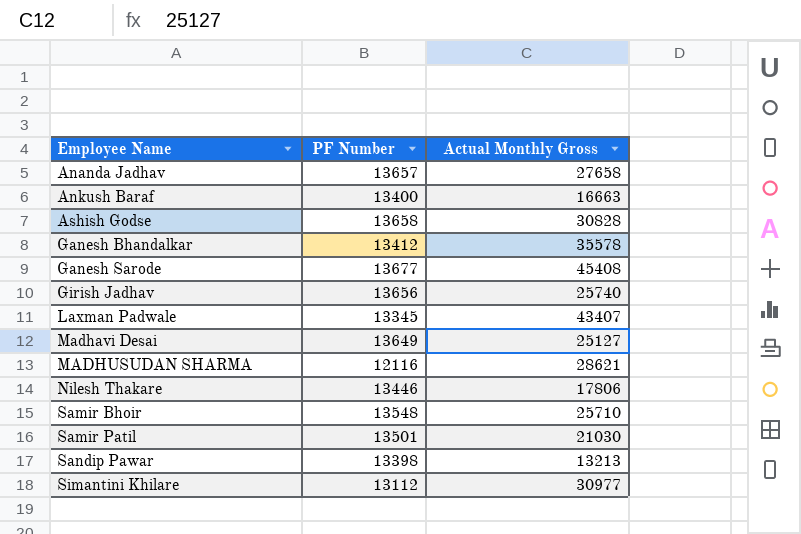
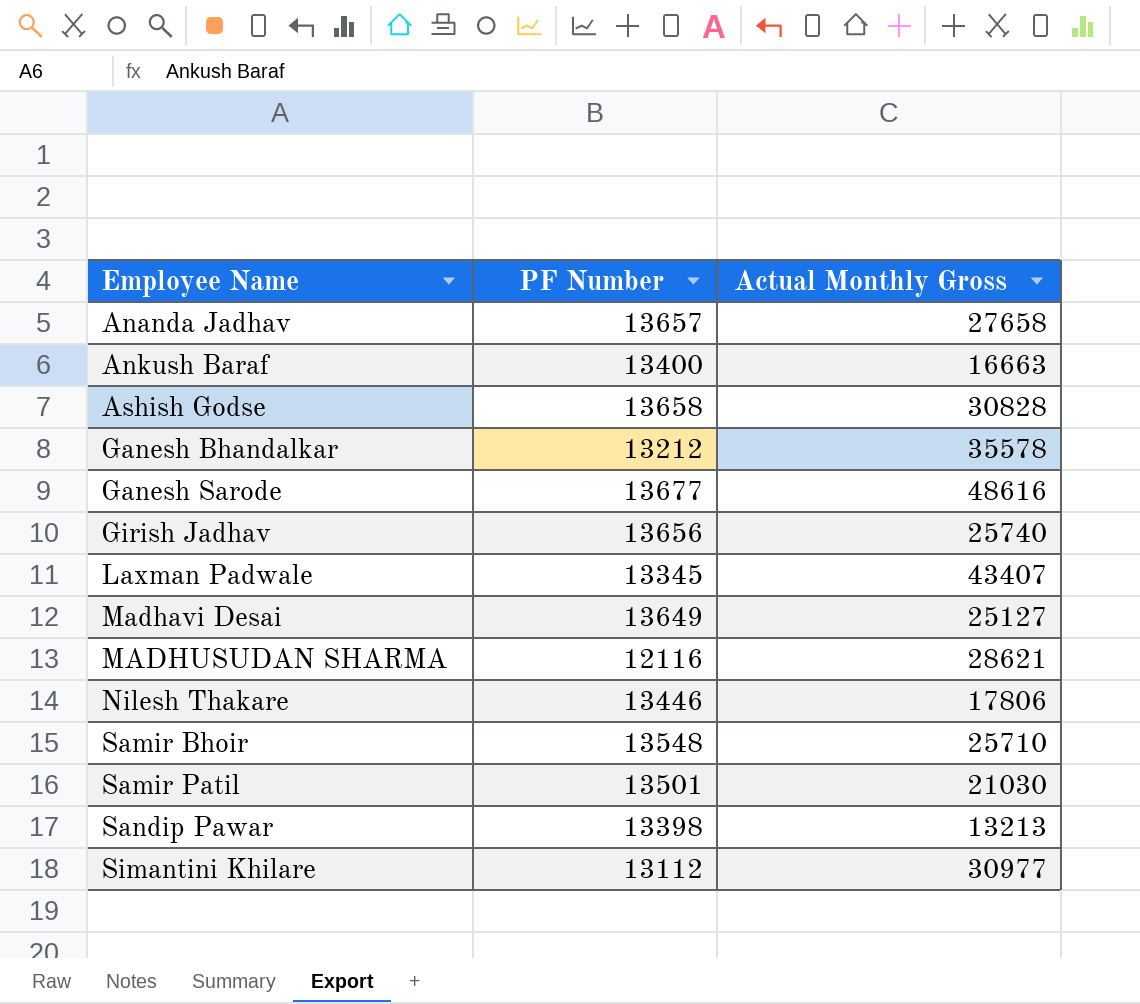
Ganesh Bhandalkar | PF Number: 13412 -> 13212
Ganesh Sarode | Actual Monthly Gross: 45408 -> 48616

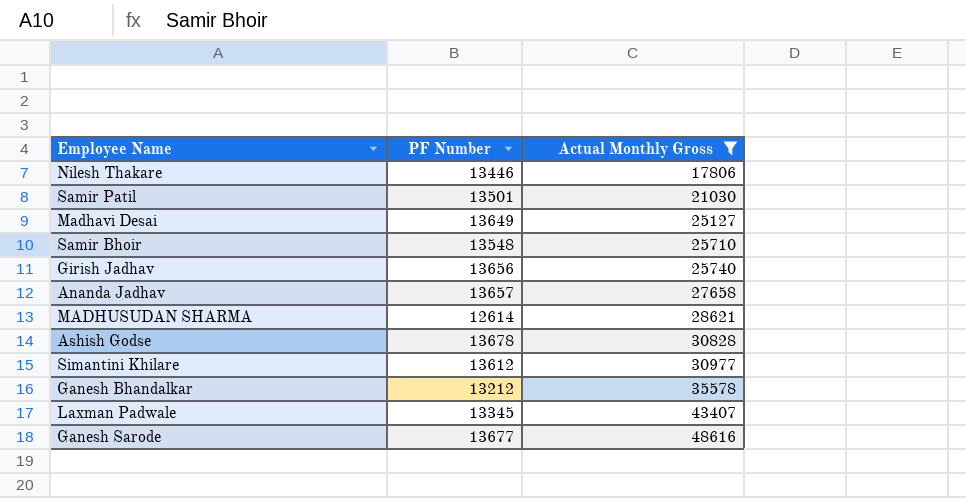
filter: none -> Actual Monthly Gross >= 17806
row order: Employee Name ascending -> Actual Monthly Gross ascending
MADHUSUDAN SHARMA | PF Number: 12116 -> 12614
Ashish Godse | PF Number: 13658 -> 13678
Simantini Khilare | PF Number: 13112 -> 13612

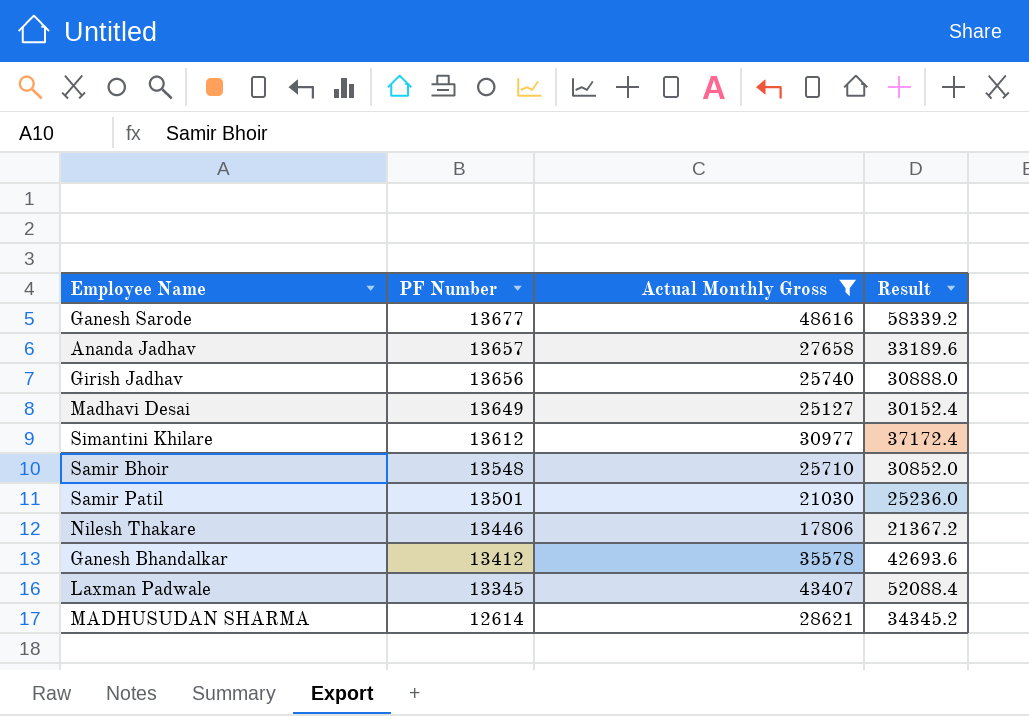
row order: Actual Monthly Gross ascending -> PF Number descending
column Result | formula: none -> [Actual Monthly Gross] * 1.2
row Ashish Godse: 13678 | 30828 -> none
Ganesh Bhandalkar | PF Number: 13212 -> 13412

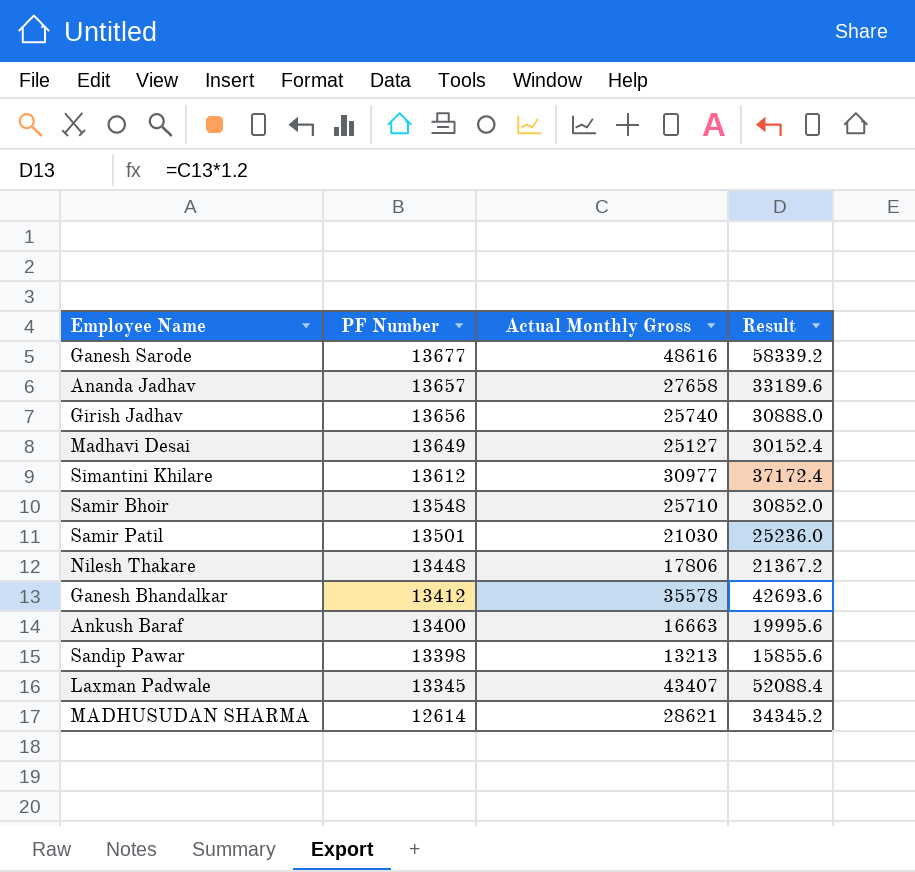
filter: Actual Monthly Gross >= 17806 -> none
Nilesh Thakare | PF Number: 13446 -> 13448

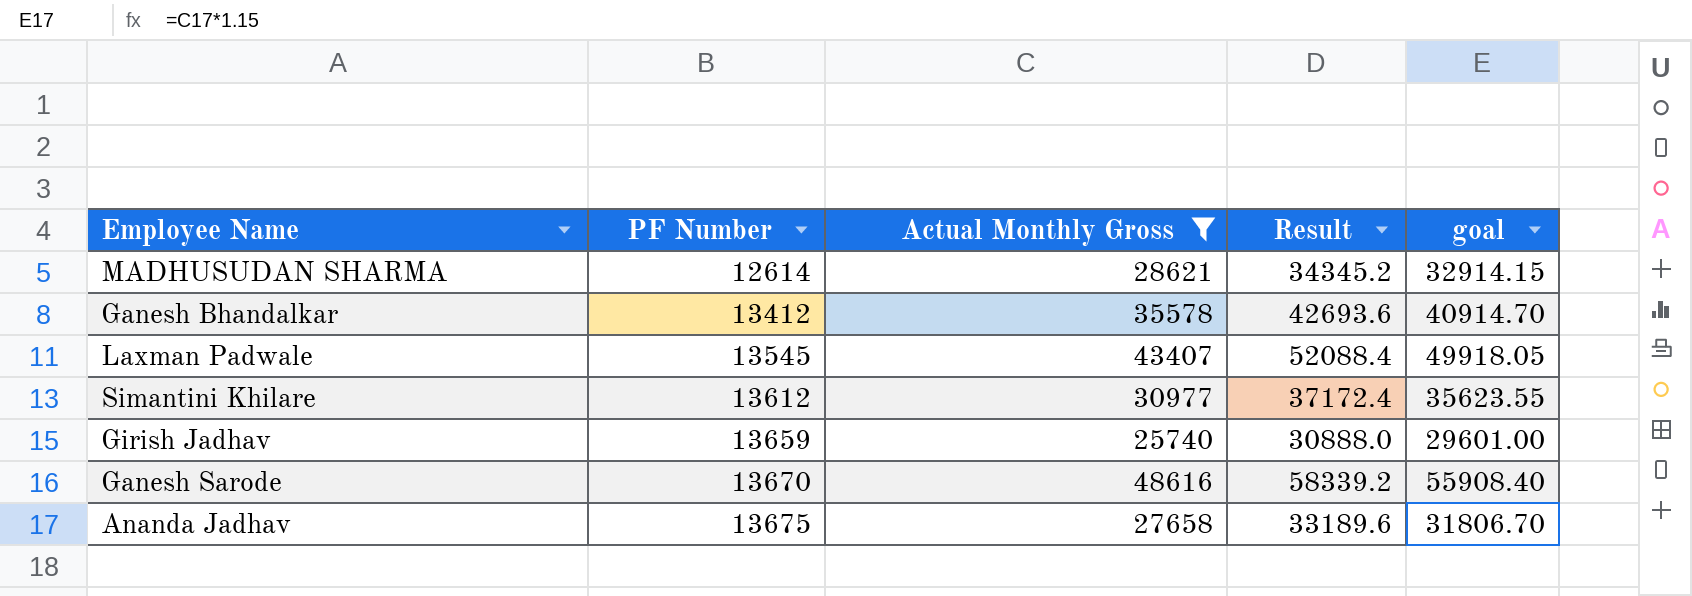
filter: none -> Actual Monthly Gross >= 25740
row order: PF Number descending -> PF Number ascending
column goal | formula: none -> [Actual Monthly Gross] * 1.15
Laxman Padwale | PF Number: 13345 -> 13545
Girish Jadhav | PF Number: 13656 -> 13659
Ganesh Sarode | PF Number: 13677 -> 13670
Ananda Jadhav | PF Number: 13657 -> 13675

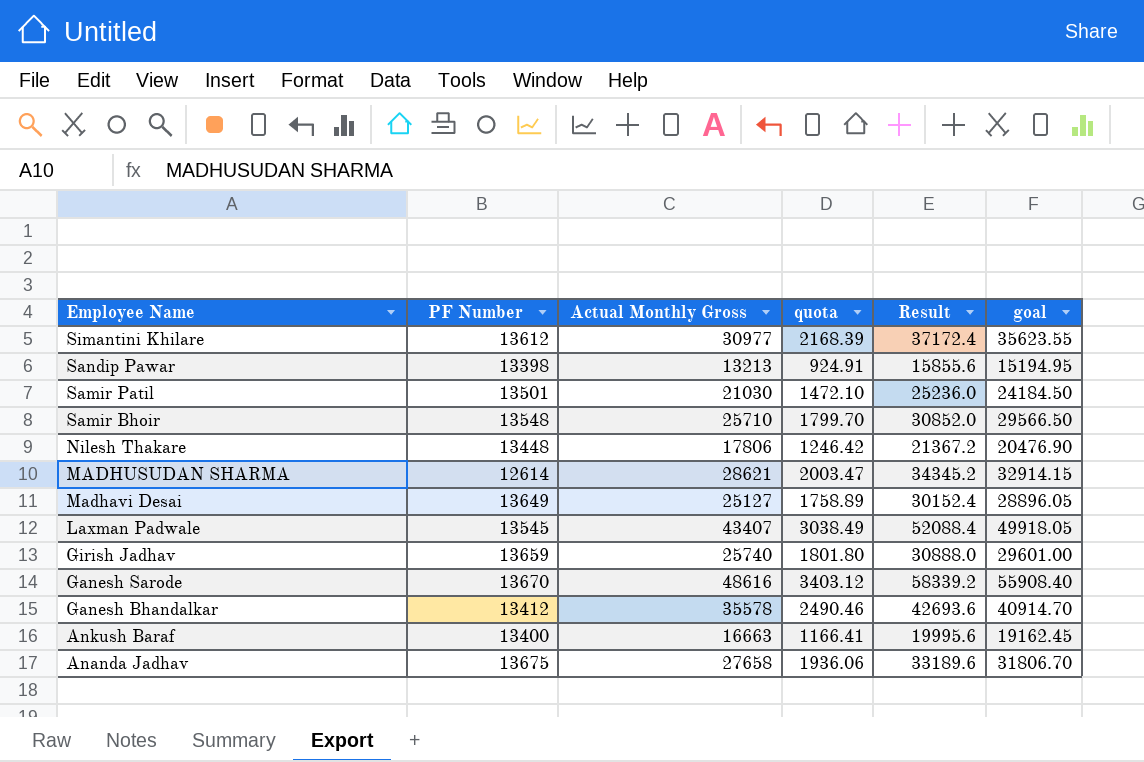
filter: Actual Monthly Gross >= 25740 -> none
row order: PF Number ascending -> Employee Name descending
column quota | formula: none -> [Actual Monthly Gross] * 0.07

